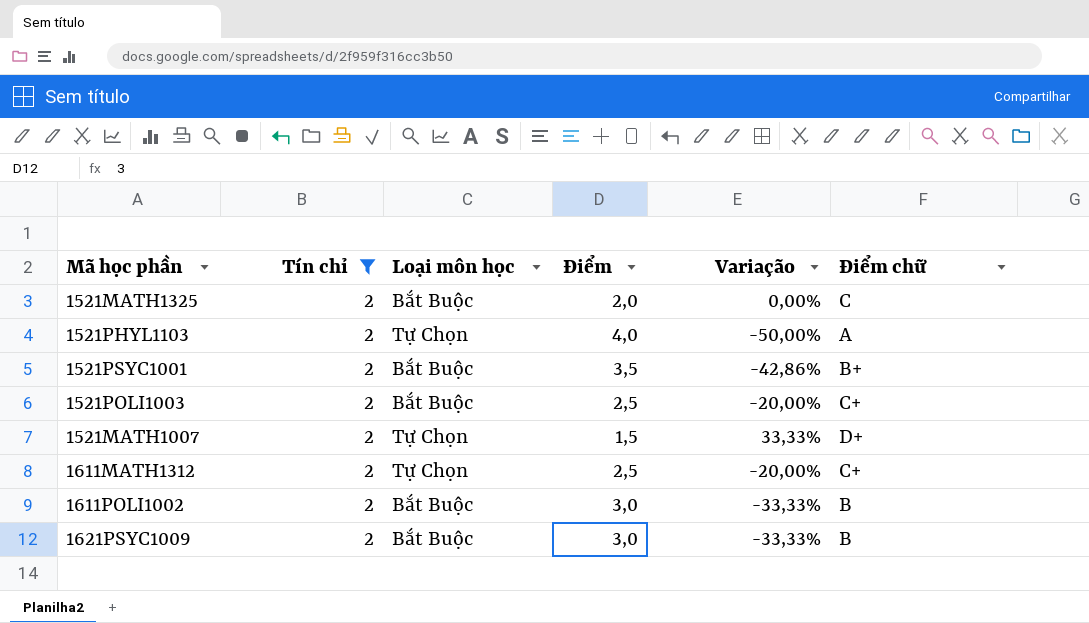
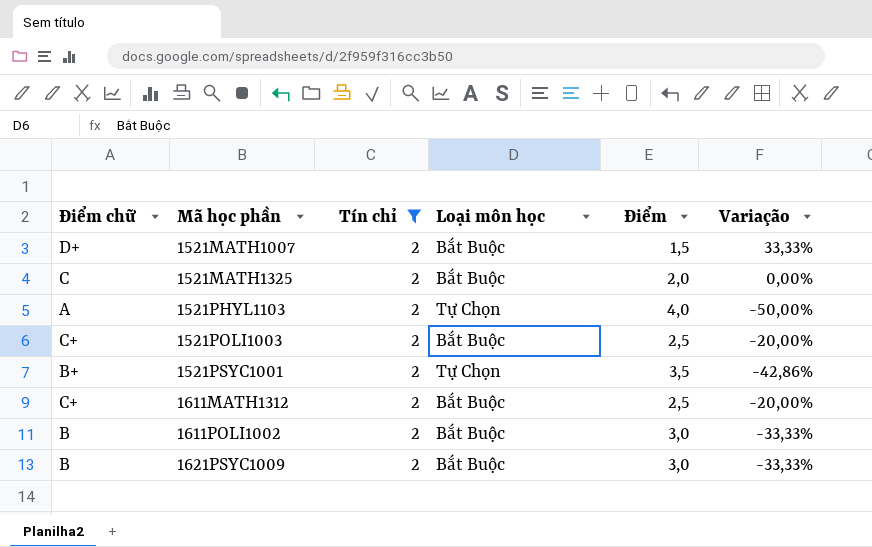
row order: none -> Mã học phần ascending
column Điểm chữ | position: 6 -> 1
1521MATH1007 | Loại môn học: Tự Chọn -> Bắt Buộc
1521PSYC1001 | Loại môn học: Bắt Buộc -> Tự Chọn
1611MATH1312 | Loại môn học: Tự Chọn -> Bắt Buộc

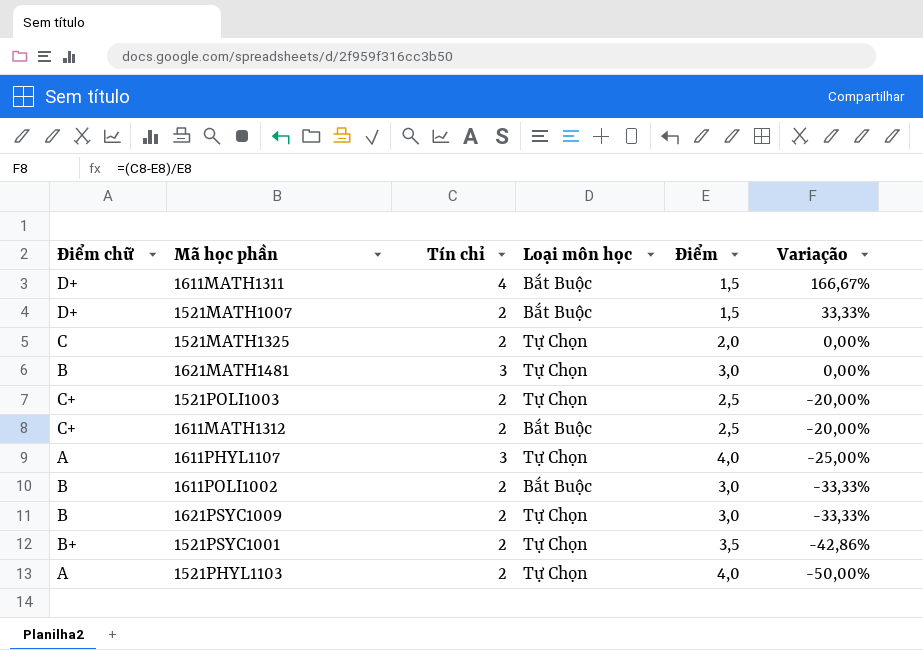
filter: Tín chỉ = 2 -> none
row order: Mã học phần ascending -> Variação descending
1521MATH1325 | Loại môn học: Bắt Buộc -> Tự Chọn
1521POLI1003 | Loại môn học: Bắt Buộc -> Tự Chọn
1621PSYC1009 | Loại môn học: Bắt Buộc -> Tự Chọn

